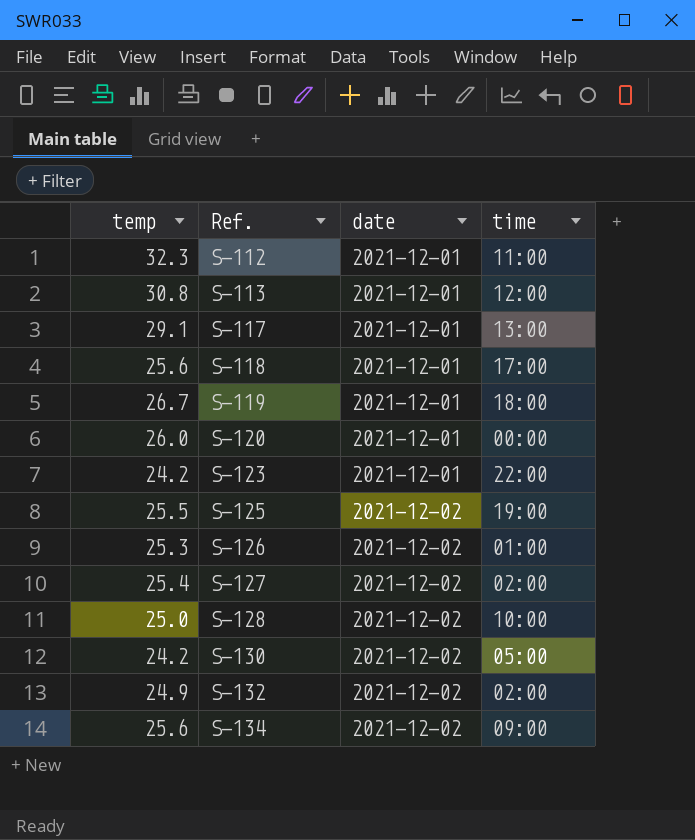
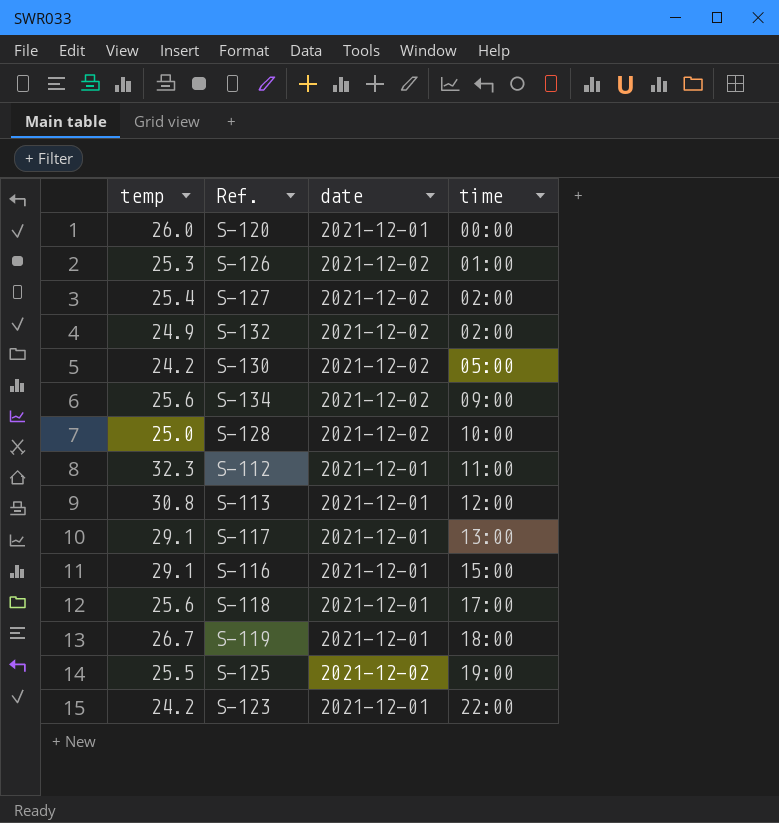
row order: Ref. ascending -> time ascending
row S-116: none -> 29.1 | 2021-12-01 | 15:00

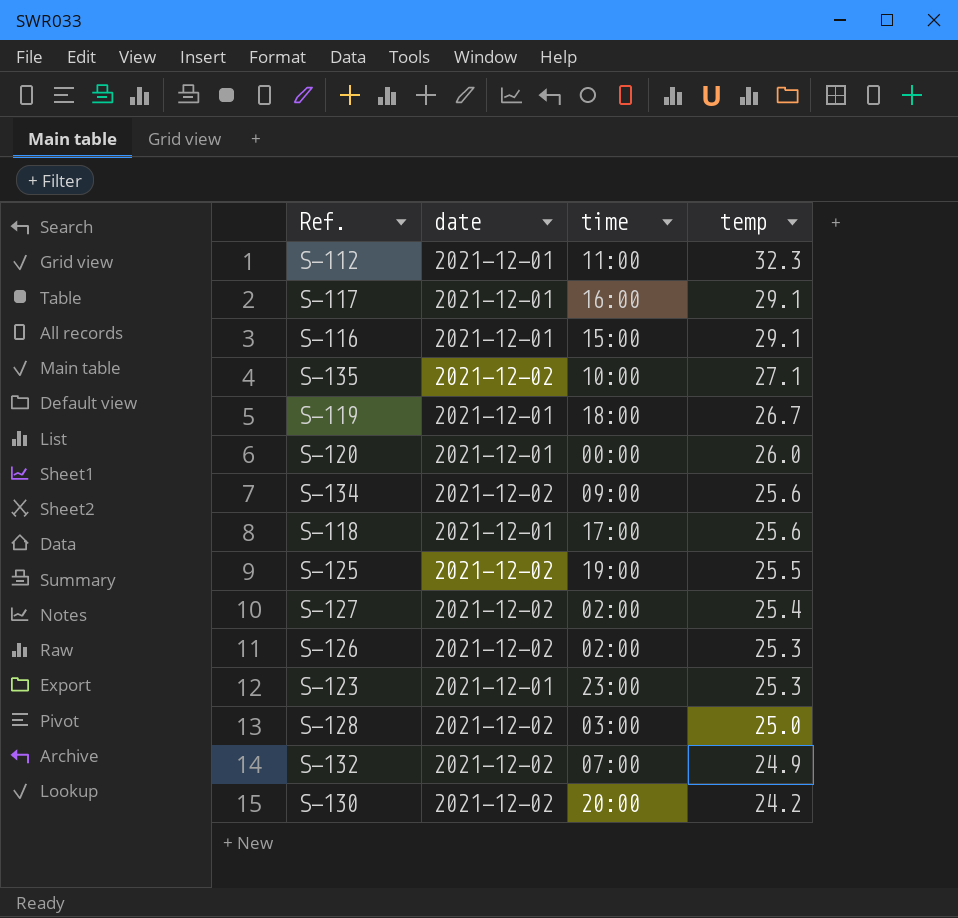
row order: time ascending -> temp descending
column temp | position: 1 -> 4
row S-113: 30.8 | 2021-12-01 | 12:00 -> none
S-117 | time: 13:00 -> 16:00
row S-135: none -> 2021-12-02 | 10:00 | 27.1
S-126 | time: 01:00 -> 02:00
S-123 | time: 22:00 -> 23:00
S-123 | temp: 24.2 -> 25.3
S-128 | time: 10:00 -> 03:00
S-132 | time: 02:00 -> 07:00
S-130 | time: 05:00 -> 20:00

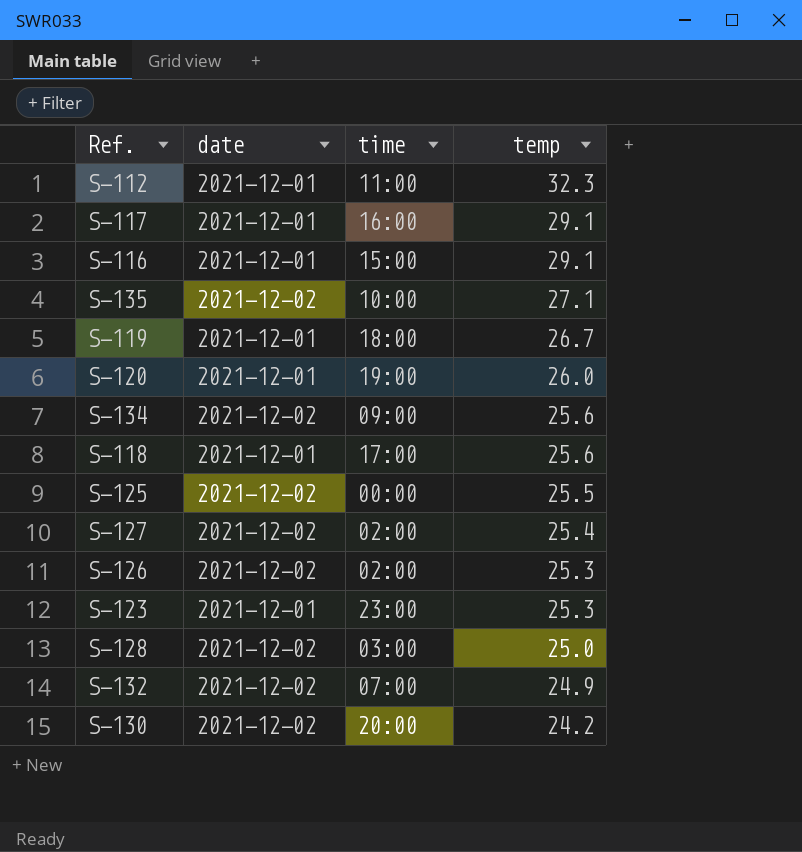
S-120 | time: 00:00 -> 19:00
S-125 | time: 19:00 -> 00:00

